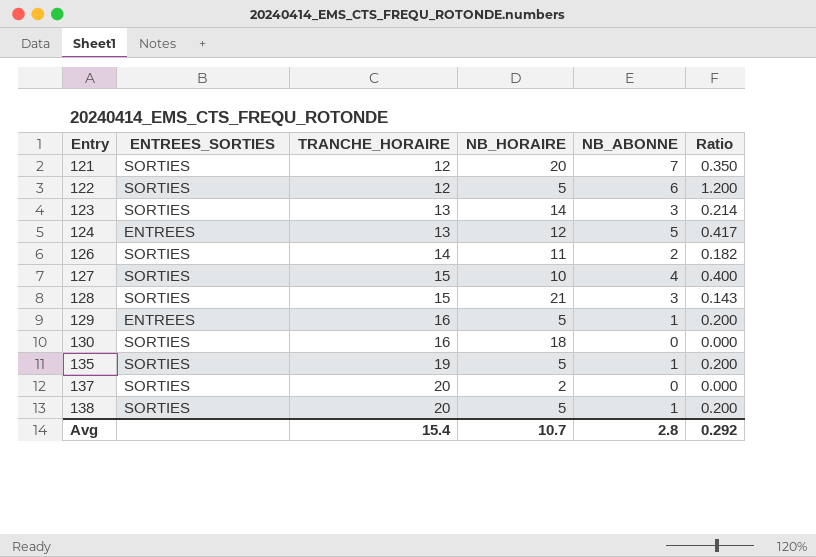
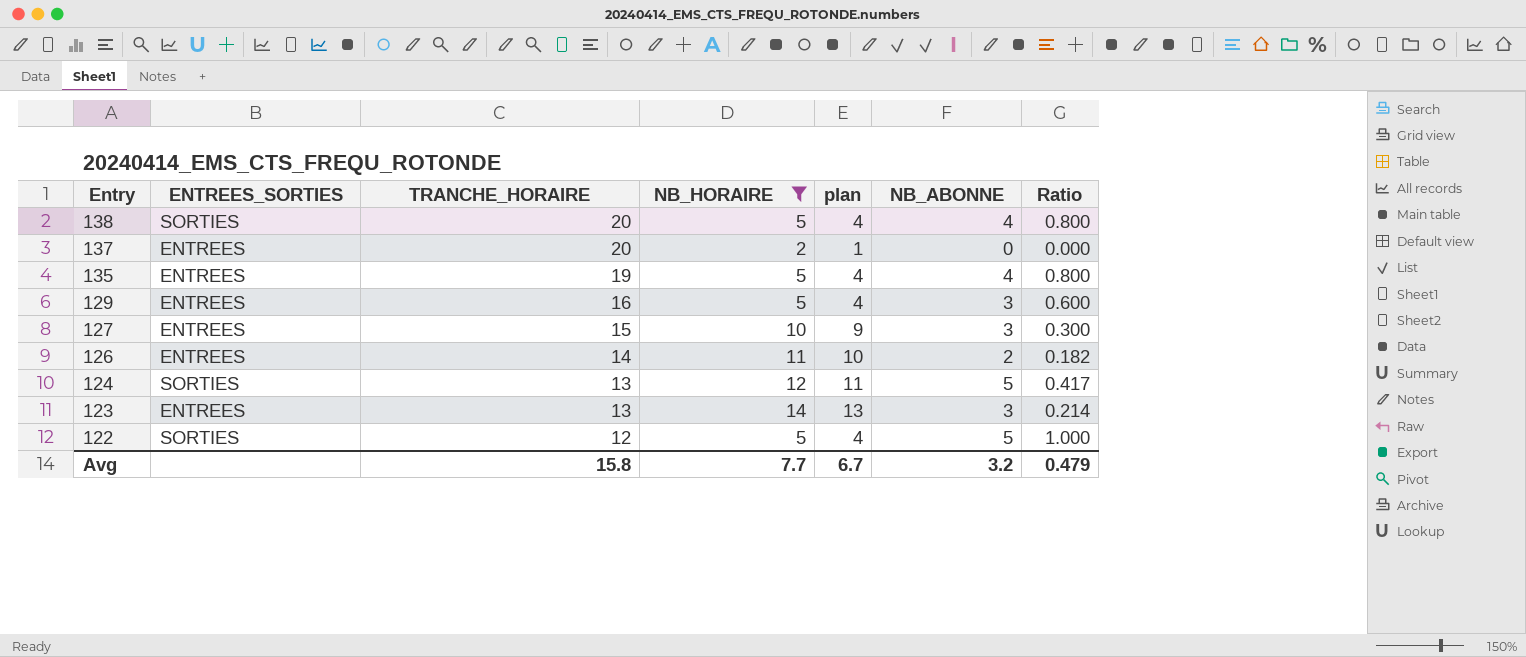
filter: none -> NB_HORAIRE <= 14
row order: Entry ascending -> Entry descending
column plan | formula: none -> [NB_HORAIRE] - 1
138 | NB_ABONNE: 1 -> 4
138 | Ratio: 0.200 -> 0.800
137 | ENTREES_SORTIES: SORTIES -> ENTREES
135 | ENTREES_SORTIES: SORTIES -> ENTREES
135 | NB_ABONNE: 1 -> 4
135 | Ratio: 0.200 -> 0.800
129 | NB_ABONNE: 1 -> 3
129 | Ratio: 0.200 -> 0.600
127 | ENTREES_SORTIES: SORTIES -> ENTREES
127 | NB_ABONNE: 4 -> 3
127 | Ratio: 0.400 -> 0.300
126 | ENTREES_SORTIES: SORTIES -> ENTREES
124 | ENTREES_SORTIES: ENTREES -> SORTIES
123 | ENTREES_SORTIES: SORTIES -> ENTREES
122 | NB_ABONNE: 6 -> 5
122 | Ratio: 1.200 -> 1.000
Avg | TRANCHE_HORAIRE: 15.4 -> 15.8
Avg | NB_HORAIRE: 10.7 -> 7.7
Avg | NB_ABONNE: 2.8 -> 3.2
Avg | Ratio: 0.292 -> 0.479

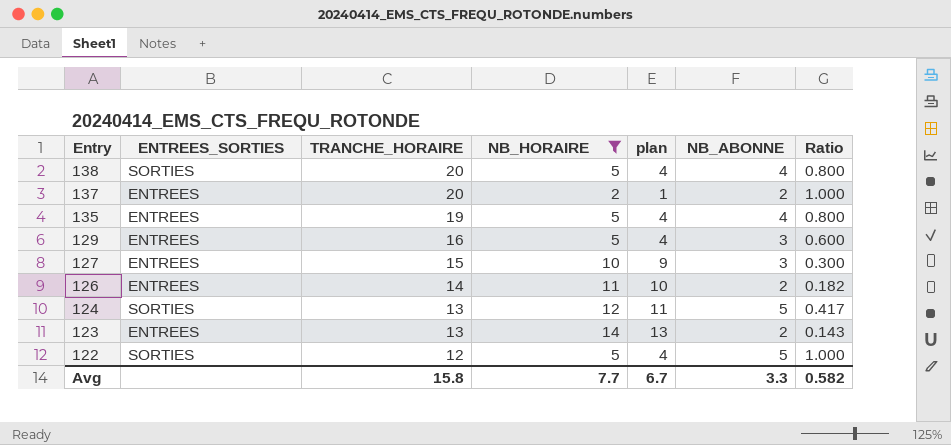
137 | NB_ABONNE: 0 -> 2
137 | Ratio: 0.000 -> 1.000
123 | NB_ABONNE: 3 -> 2
123 | Ratio: 0.214 -> 0.143
Avg | NB_ABONNE: 3.2 -> 3.3
Avg | Ratio: 0.479 -> 0.582

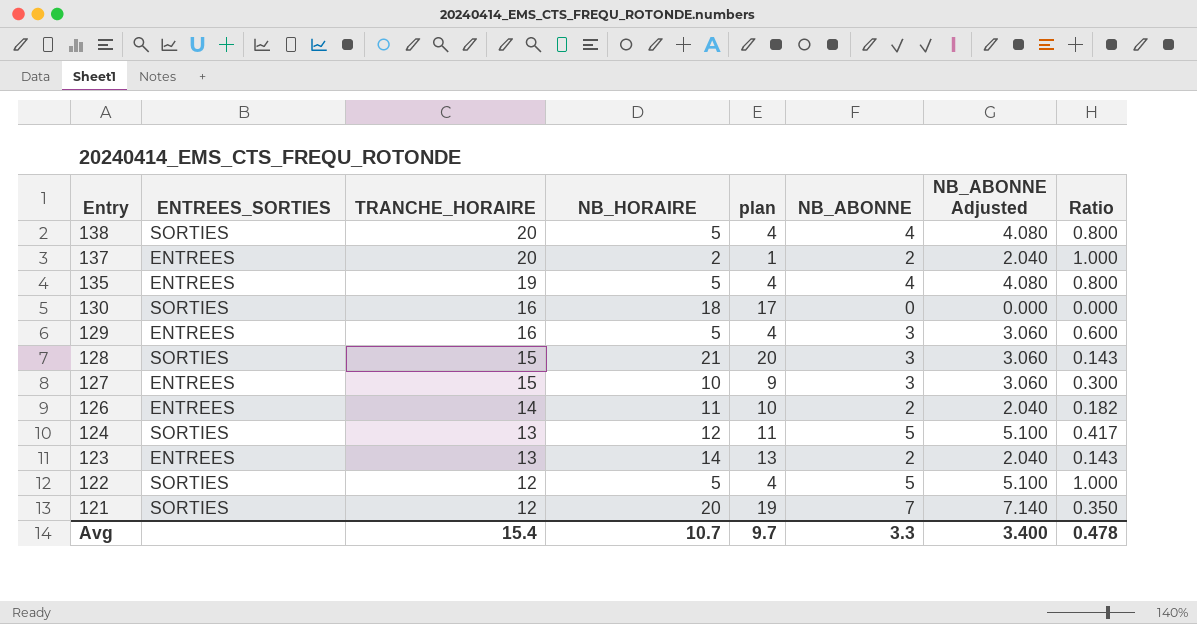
filter: NB_HORAIRE <= 14 -> none
column NB_ABONNE Adjusted | formula: none -> [NB_ABONNE] * 1.02
Avg | TRANCHE_HORAIRE: 15.8 -> 15.4
Avg | NB_HORAIRE: 7.7 -> 10.7
Avg | plan: 6.7 -> 9.7
Avg | Ratio: 0.582 -> 0.478

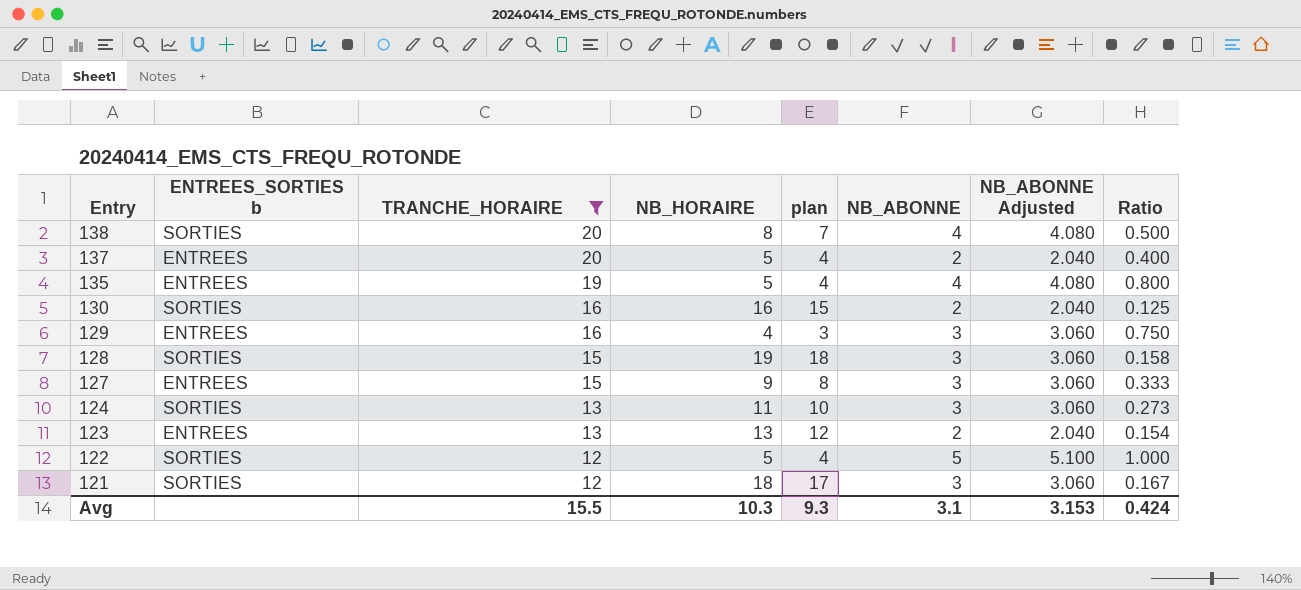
filter: none -> TRANCHE_HORAIRE != 14
column name: ENTREES_SORTIES -> ENTREES_SORTIES b
138 | NB_HORAIRE: 5 -> 8
138 | plan: 4 -> 7
138 | Ratio: 0.800 -> 0.500
137 | NB_HORAIRE: 2 -> 5
137 | plan: 1 -> 4
137 | Ratio: 1.000 -> 0.400
130 | NB_HORAIRE: 18 -> 16
130 | plan: 17 -> 15
130 | NB_ABONNE: 0 -> 2
130 | NB_ABONNE Adjusted: 0.000 -> 2.040
130 | Ratio: 0.000 -> 0.125
129 | NB_HORAIRE: 5 -> 4
129 | plan: 4 -> 3
129 | Ratio: 0.600 -> 0.750
128 | NB_HORAIRE: 21 -> 19
128 | plan: 20 -> 18
128 | Ratio: 0.143 -> 0.158
127 | NB_HORAIRE: 10 -> 9
127 | plan: 9 -> 8
127 | Ratio: 0.300 -> 0.333
124 | NB_HORAIRE: 12 -> 11
124 | plan: 11 -> 10
124 | NB_ABONNE: 5 -> 3
124 | NB_ABONNE Adjusted: 5.100 -> 3.060
124 | Ratio: 0.417 -> 0.273
123 | NB_HORAIRE: 14 -> 13
123 | plan: 13 -> 12
123 | Ratio: 0.143 -> 0.154
121 | NB_HORAIRE: 20 -> 18
121 | plan: 19 -> 17
121 | NB_ABONNE: 7 -> 3
121 | NB_ABONNE Adjusted: 7.140 -> 3.060
121 | Ratio: 0.350 -> 0.167
Avg | TRANCHE_HORAIRE: 15.4 -> 15.5
Avg | NB_HORAIRE: 10.7 -> 10.3
Avg | plan: 9.7 -> 9.3
Avg | NB_ABONNE: 3.3 -> 3.1
Avg | NB_ABONNE Adjusted: 3.400 -> 3.153
Avg | Ratio: 0.478 -> 0.424

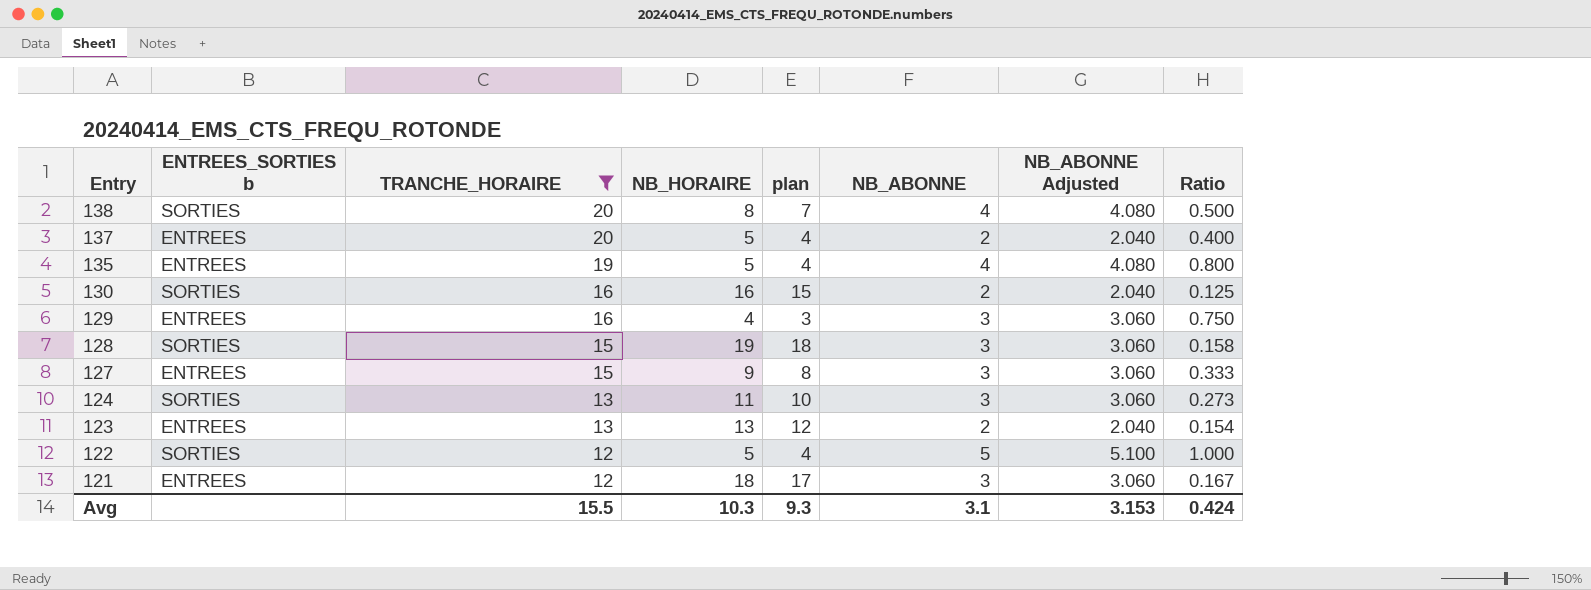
121 | ENTREES_SORTIES b: SORTIES -> ENTREES

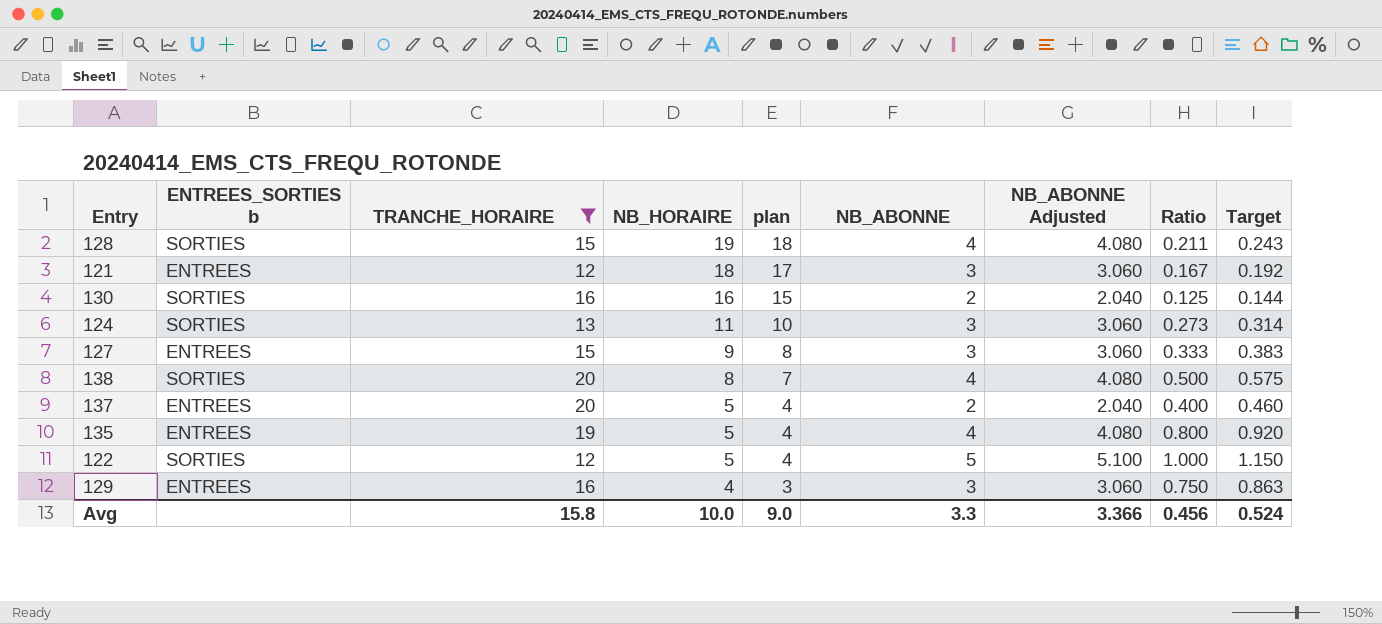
row order: Entry descending -> NB_HORAIRE descending
column Target | formula: none -> [Ratio] * 1.15
row 123: ENTREES | 13 | 13 | 12 | 2 | 2.040 | 0.154 -> none
128 | NB_ABONNE: 3 -> 4
128 | NB_ABONNE Adjusted: 3.060 -> 4.080
128 | Ratio: 0.158 -> 0.211
Avg | TRANCHE_HORAIRE: 15.5 -> 15.8
Avg | NB_HORAIRE: 10.3 -> 10.0
Avg | plan: 9.3 -> 9.0
Avg | NB_ABONNE: 3.1 -> 3.3
Avg | NB_ABONNE Adjusted: 3.153 -> 3.366
Avg | Ratio: 0.424 -> 0.456

